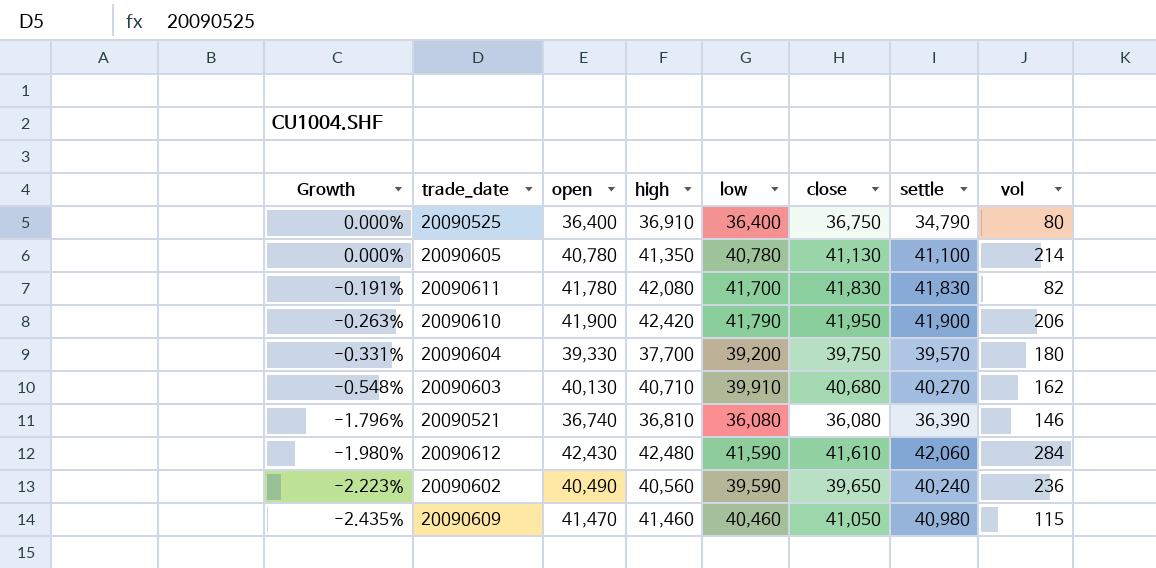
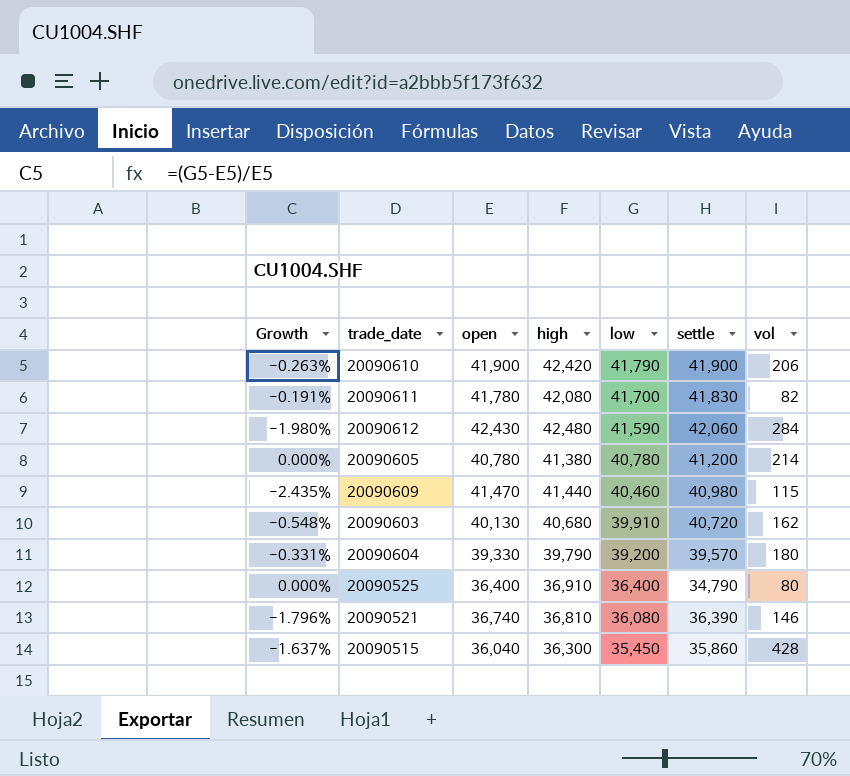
row order: Growth descending -> low descending
column close | position: 6 -> none
row 20090602: -2.223% | 40,490 | 40,560 | 39,590 | 39,650 | 40,240 | 236 -> none
20090605 | high: 41,350 -> 41,380
20090605 | settle: 41,100 -> 41,200
20090609 | high: 41,460 -> 41,440
20090603 | high: 40,710 -> 40,680
20090603 | settle: 40,270 -> 40,720
20090604 | high: 37,700 -> 39,790
row 20090515: none -> -1.637% | 36,040 | 36,300 | 35,450 | 35,860 | 428

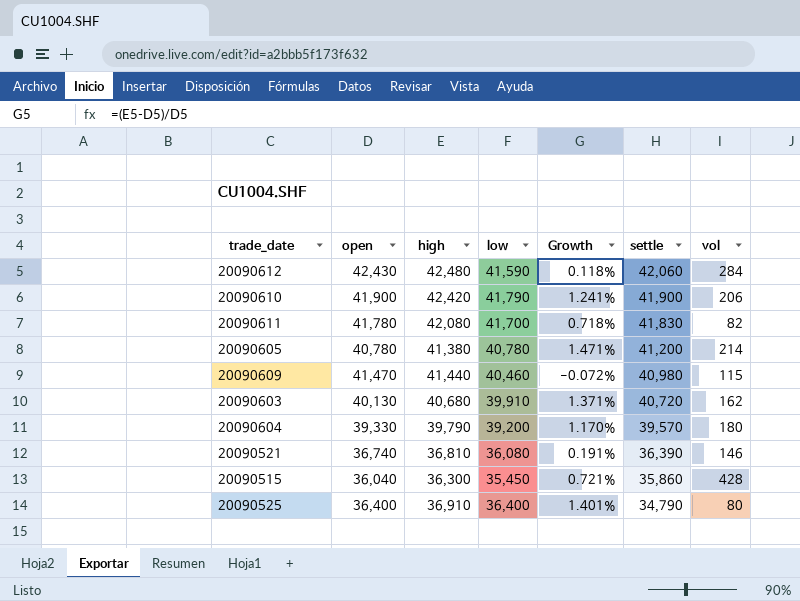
row order: low descending -> settle descending
column Growth | formula: ([low] - [open]) / [open] -> ([high] - [open]) / [open]
column Growth | position: 1 -> 5

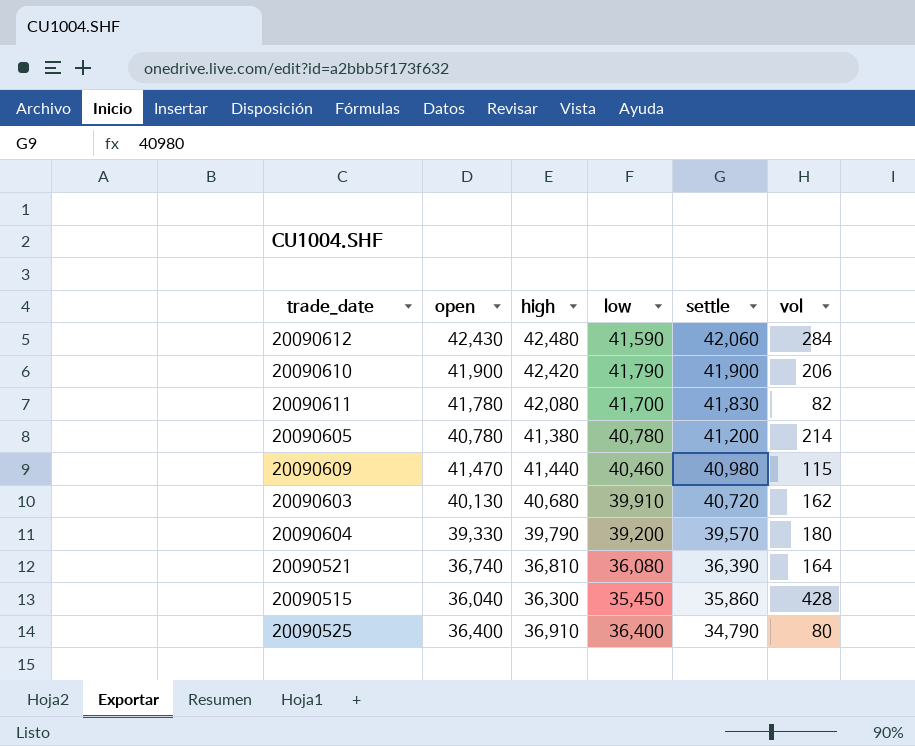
column Growth | formula: ([high] - [open]) / [open] -> none
20090521 | vol: 146 -> 164

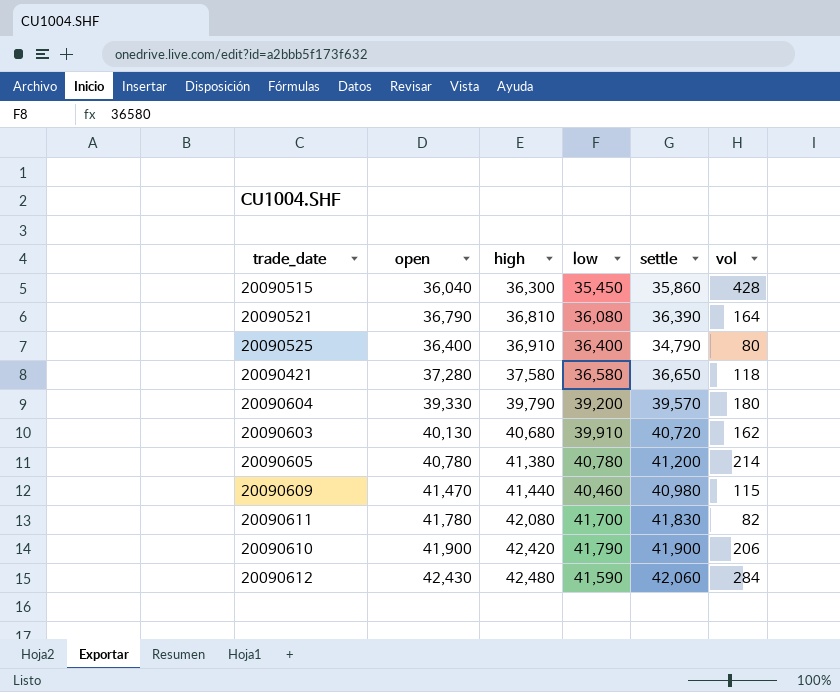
row order: settle descending -> high ascending
20090521 | open: 36,740 -> 36,790
row 20090421: none -> 37,280 | 37,580 | 36,580 | 36,650 | 118

